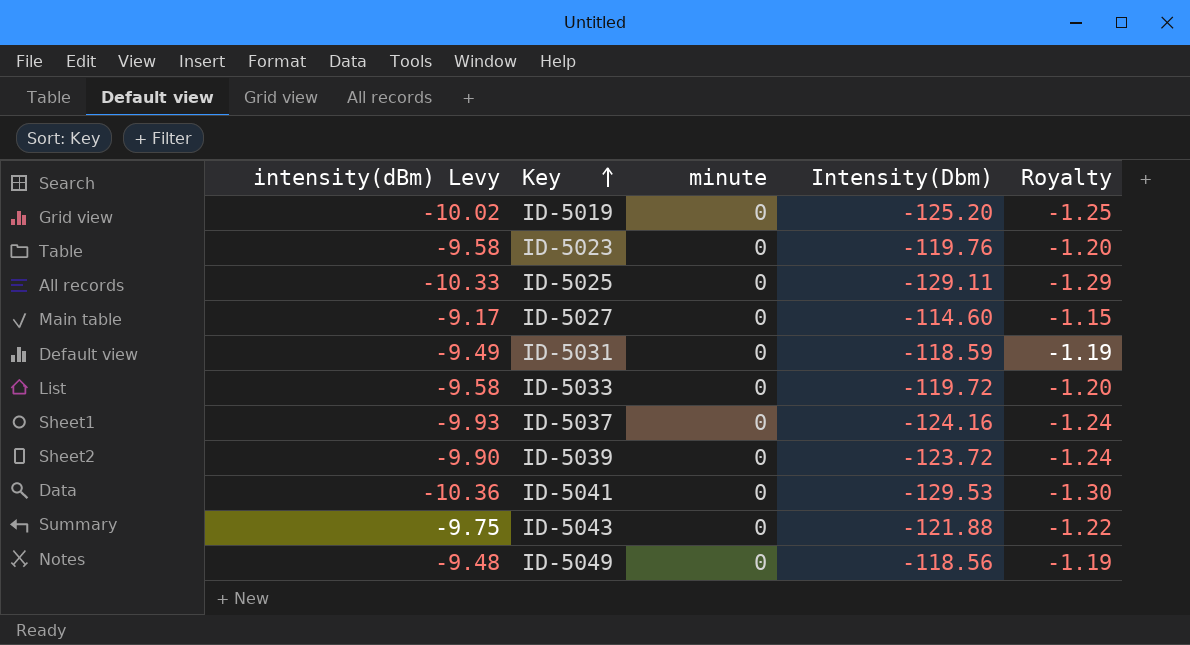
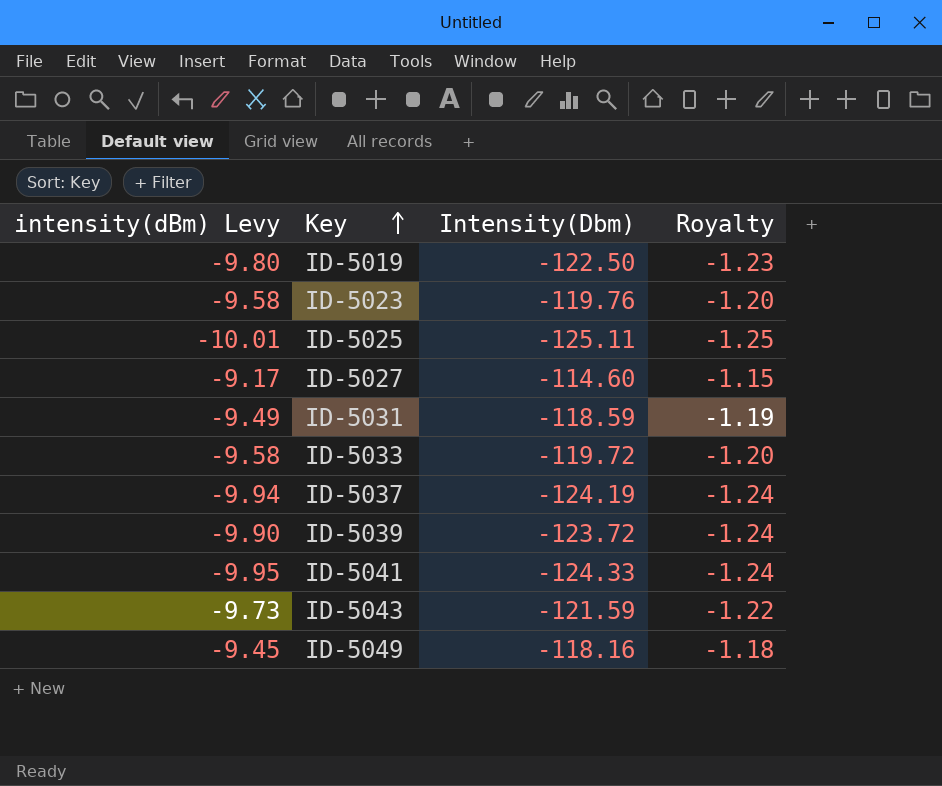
column minute | position: 3 -> none
ID-5019 | intensity(dBm) Levy: -10.02 -> -9.80
ID-5019 | Intensity(Dbm): -125.20 -> -122.50
ID-5019 | Royalty: -1.25 -> -1.23
ID-5025 | intensity(dBm) Levy: -10.33 -> -10.01
ID-5025 | Intensity(Dbm): -129.11 -> -125.11
ID-5025 | Royalty: -1.29 -> -1.25
ID-5037 | intensity(dBm) Levy: -9.93 -> -9.94
ID-5037 | Intensity(Dbm): -124.16 -> -124.19
ID-5041 | intensity(dBm) Levy: -10.36 -> -9.95
ID-5041 | Intensity(Dbm): -129.53 -> -124.33
ID-5041 | Royalty: -1.30 -> -1.24
ID-5043 | intensity(dBm) Levy: -9.75 -> -9.73
ID-5043 | Intensity(Dbm): -121.88 -> -121.59
ID-5049 | intensity(dBm) Levy: -9.48 -> -9.45
ID-5049 | Intensity(Dbm): -118.56 -> -118.16
ID-5049 | Royalty: -1.19 -> -1.18

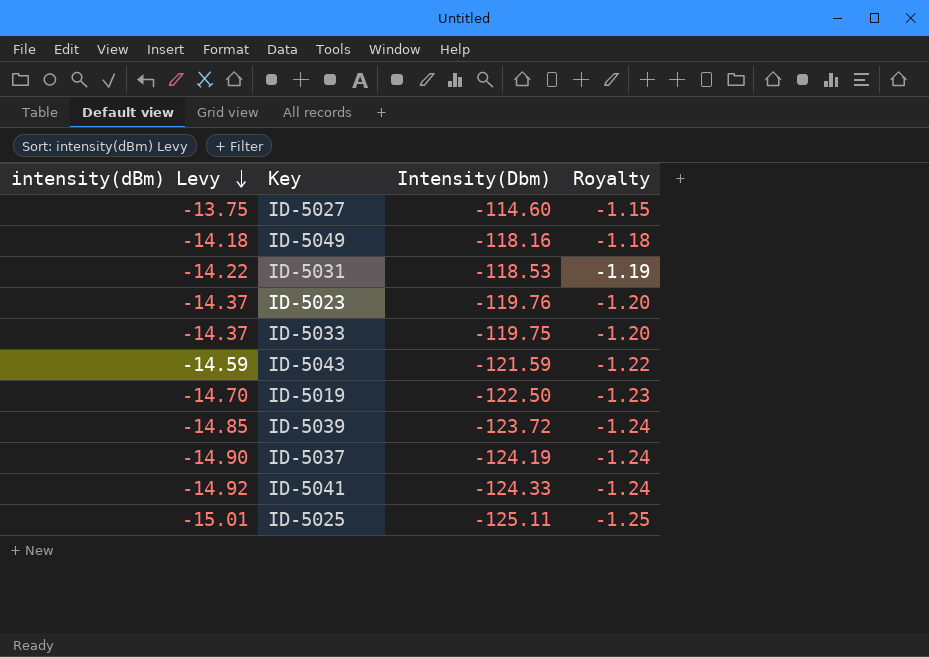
row order: Key ascending -> intensity(dBm) Levy descending
column intensity(dBm) Levy | formula: [Intensity(Dbm)] * 0.08 -> [Intensity(Dbm)] * 0.12
ID-5031 | Intensity(Dbm): -118.59 -> -118.53
ID-5033 | Intensity(Dbm): -119.72 -> -119.75

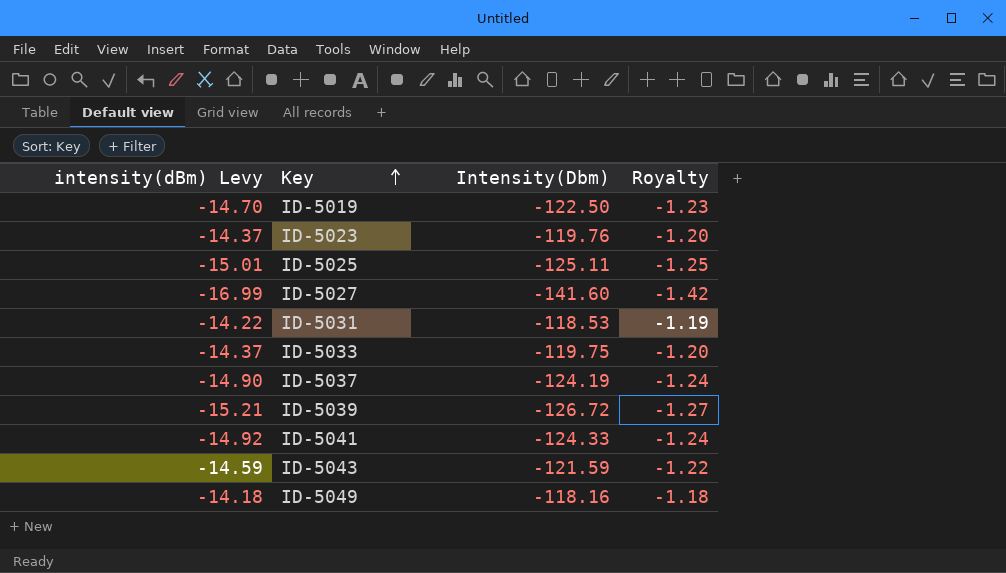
row order: intensity(dBm) Levy descending -> Key ascending
ID-5027 | intensity(dBm) Levy: -13.75 -> -16.99
ID-5027 | Intensity(Dbm): -114.60 -> -141.60
ID-5027 | Royalty: -1.15 -> -1.42
ID-5039 | intensity(dBm) Levy: -14.85 -> -15.21
ID-5039 | Intensity(Dbm): -123.72 -> -126.72
ID-5039 | Royalty: -1.24 -> -1.27

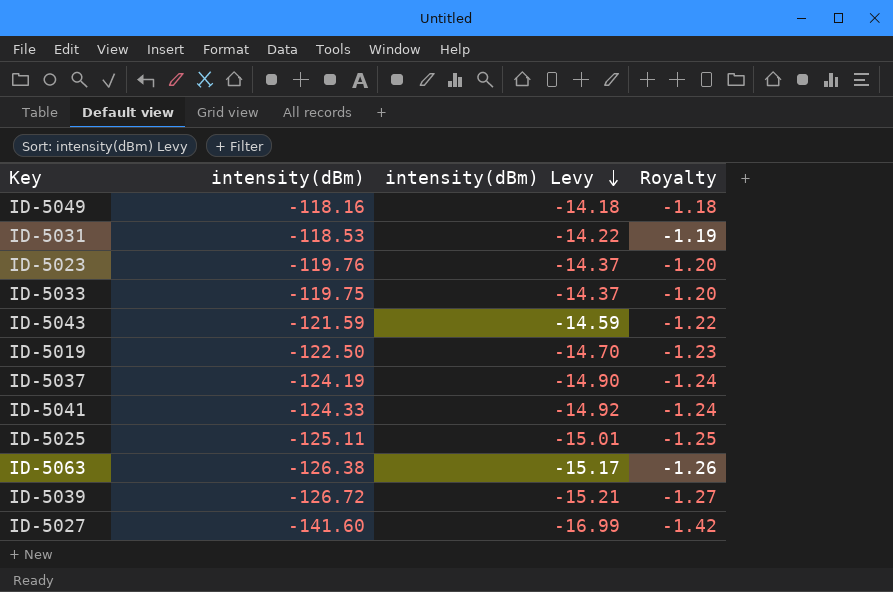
row order: Key ascending -> intensity(dBm) Levy descending
column name: Intensity(Dbm) -> intensity(dBm)
column intensity(dBm) Levy | position: 1 -> 3
row ID-5063: none -> -126.38 | -15.17 | -1.26

